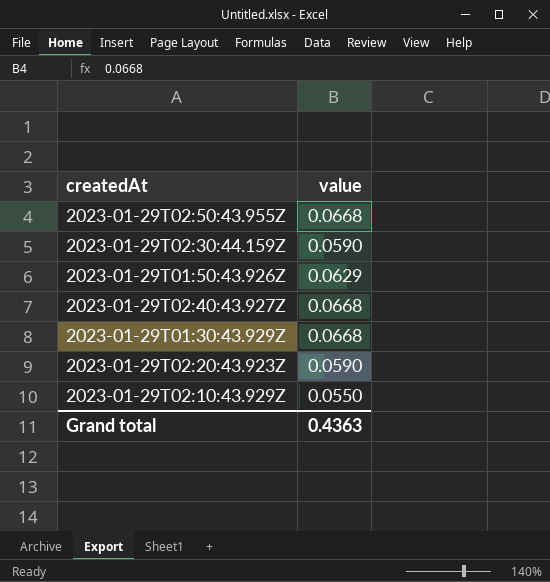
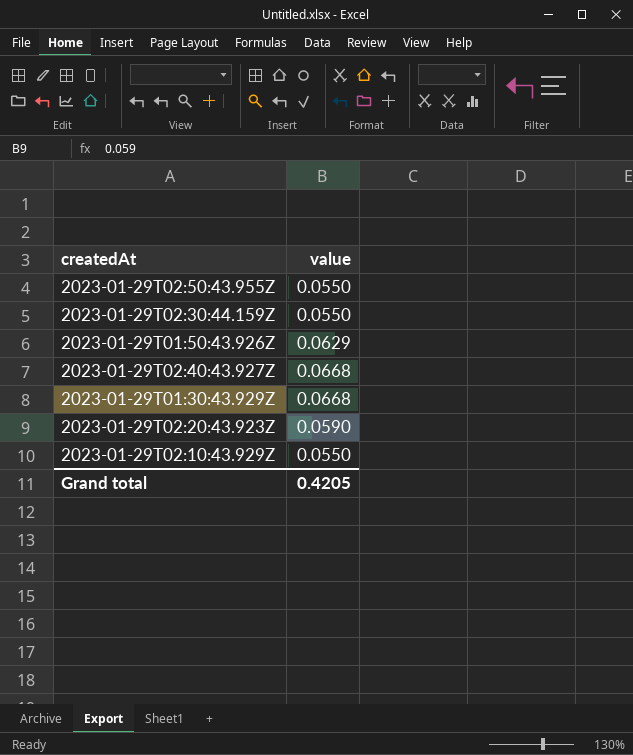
2023-01-29T02:50:43.955Z | value: 0.0668 -> 0.0550
2023-01-29T02:30:44.159Z | value: 0.0590 -> 0.0550
Grand total | value: 0.4363 -> 0.4205

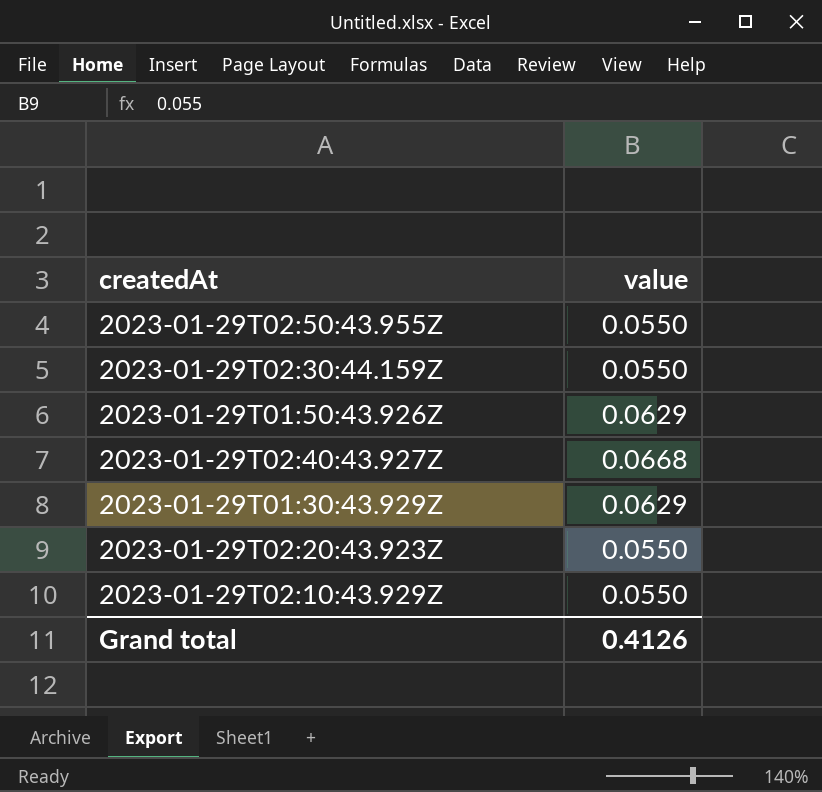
2023-01-29T01:30:43.929Z | value: 0.0668 -> 0.0629
2023-01-29T02:20:43.923Z | value: 0.0590 -> 0.0550
Grand total | value: 0.4205 -> 0.4126

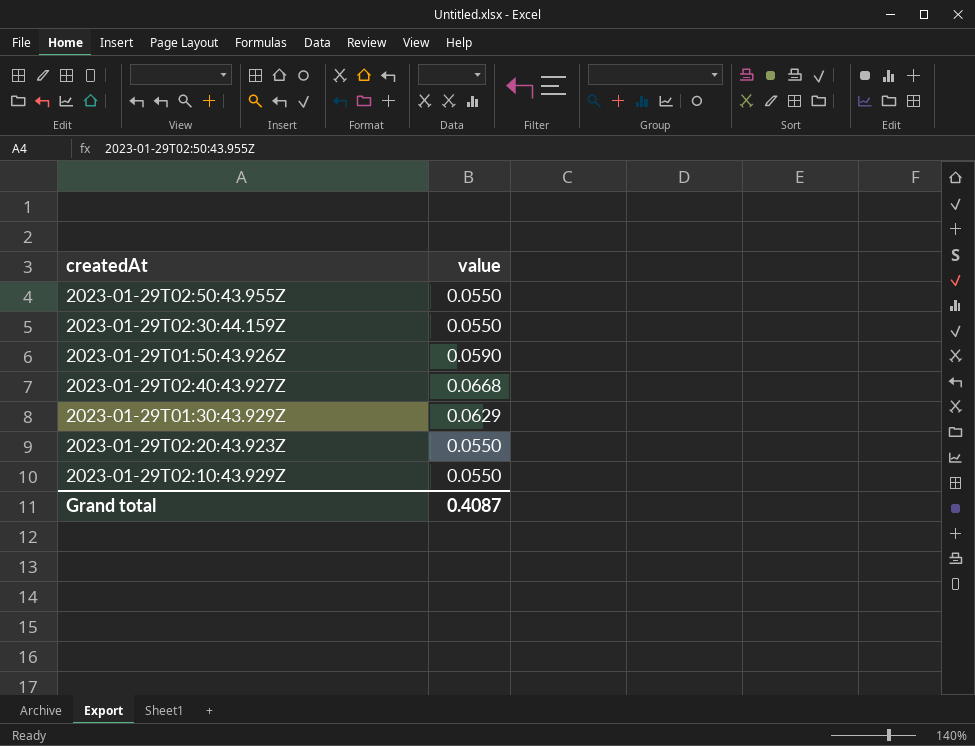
2023-01-29T01:50:43.926Z | value: 0.0629 -> 0.0590
Grand total | value: 0.4126 -> 0.4087

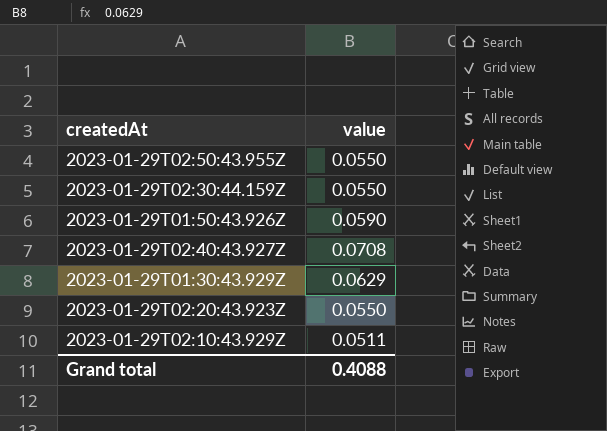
2023-01-29T02:40:43.927Z | value: 0.0668 -> 0.0708
2023-01-29T02:10:43.929Z | value: 0.0550 -> 0.0511
Grand total | value: 0.4087 -> 0.4088

